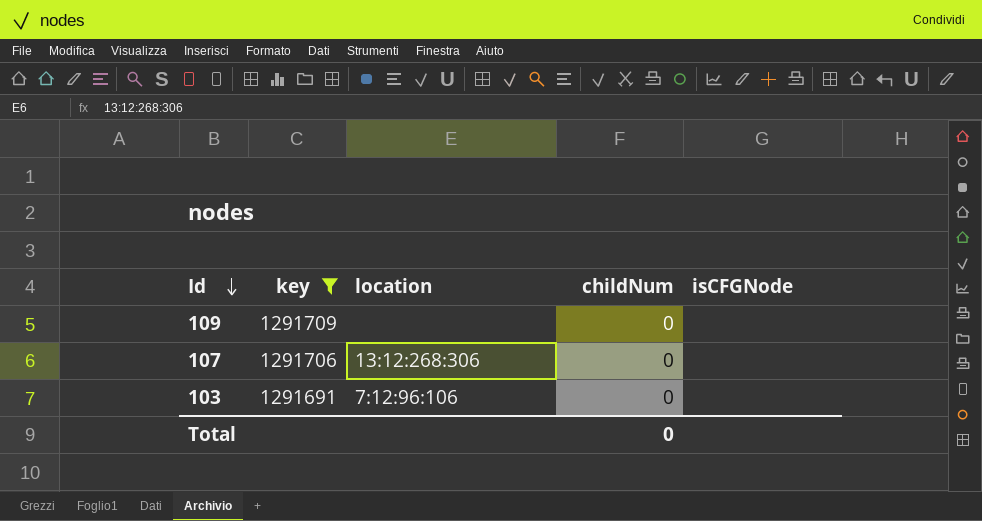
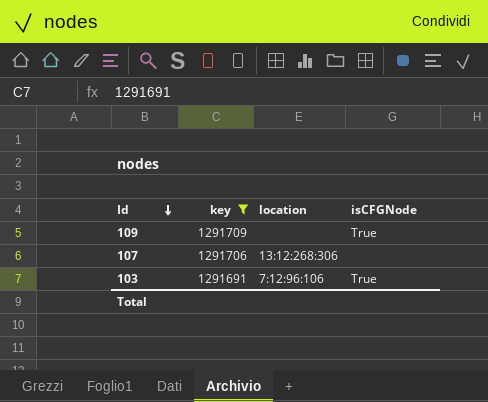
column childNum | position: 4 -> none
109 | isCFGNode: none -> True
103 | isCFGNode: none -> True

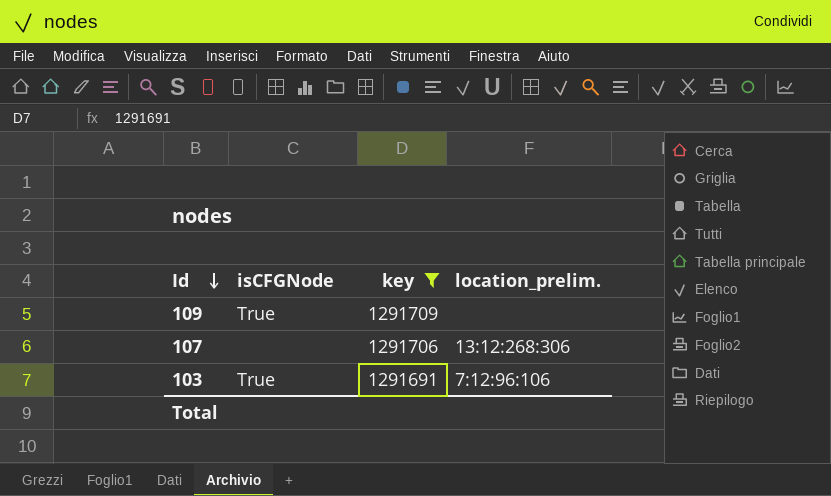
column isCFGNode | position: 4 -> 2
column name: location -> location_prelim.

